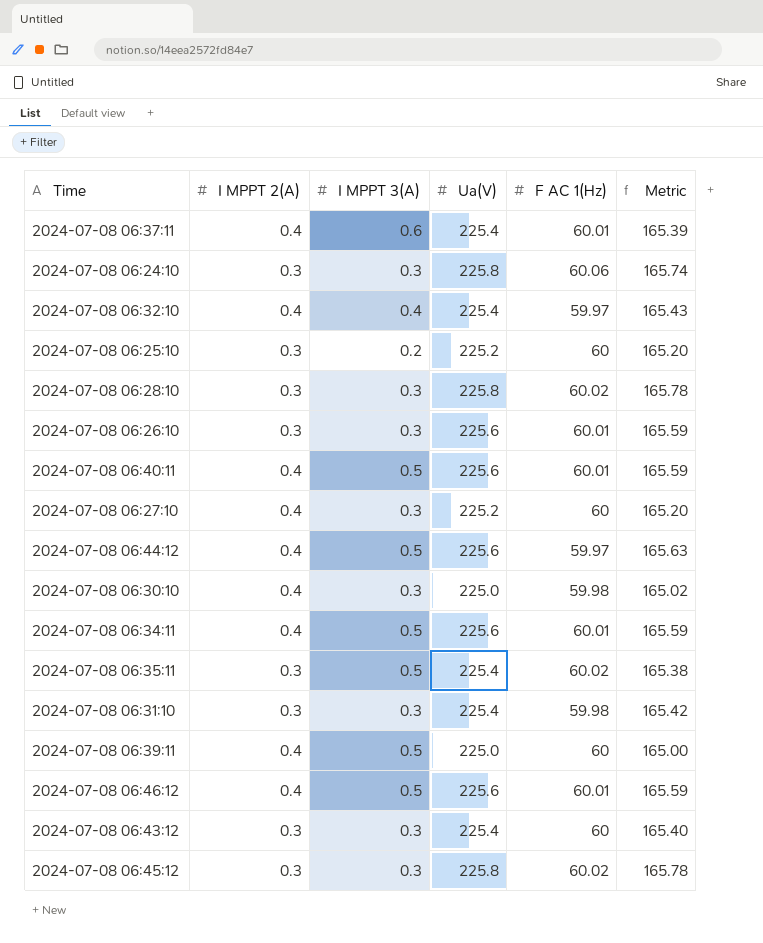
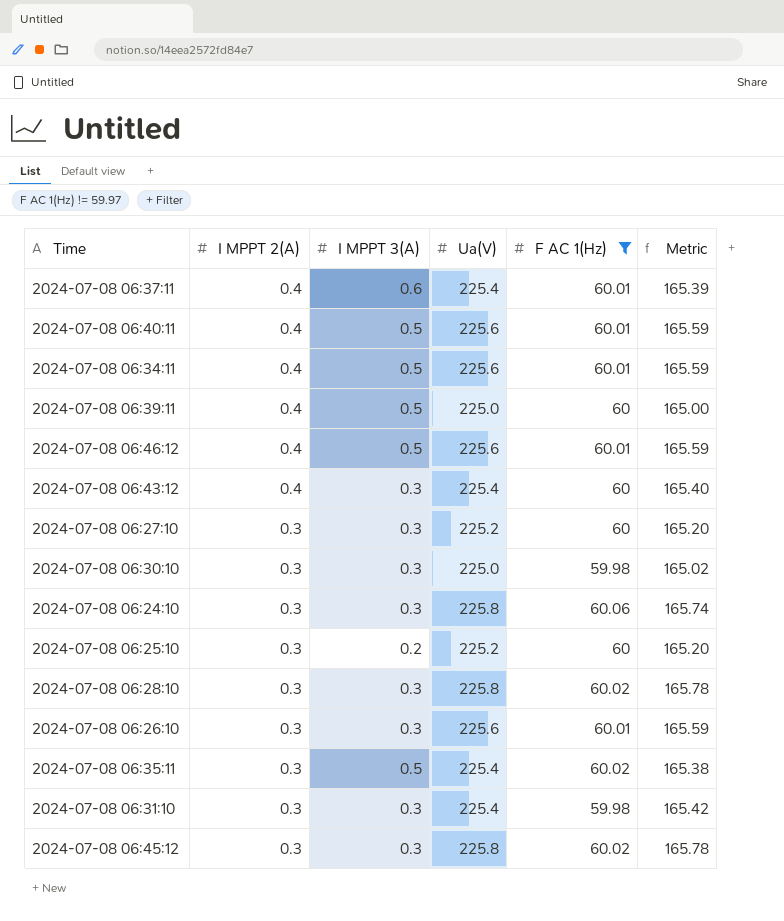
filter: none -> F AC 1(Hz) != 59.97
row order: none -> I MPPT 2(A) descending
2024-07-08 06:43:12 | I MPPT 2(A): 0.3 -> 0.4
2024-07-08 06:27:10 | I MPPT 2(A): 0.4 -> 0.3
2024-07-08 06:30:10 | I MPPT 2(A): 0.4 -> 0.3

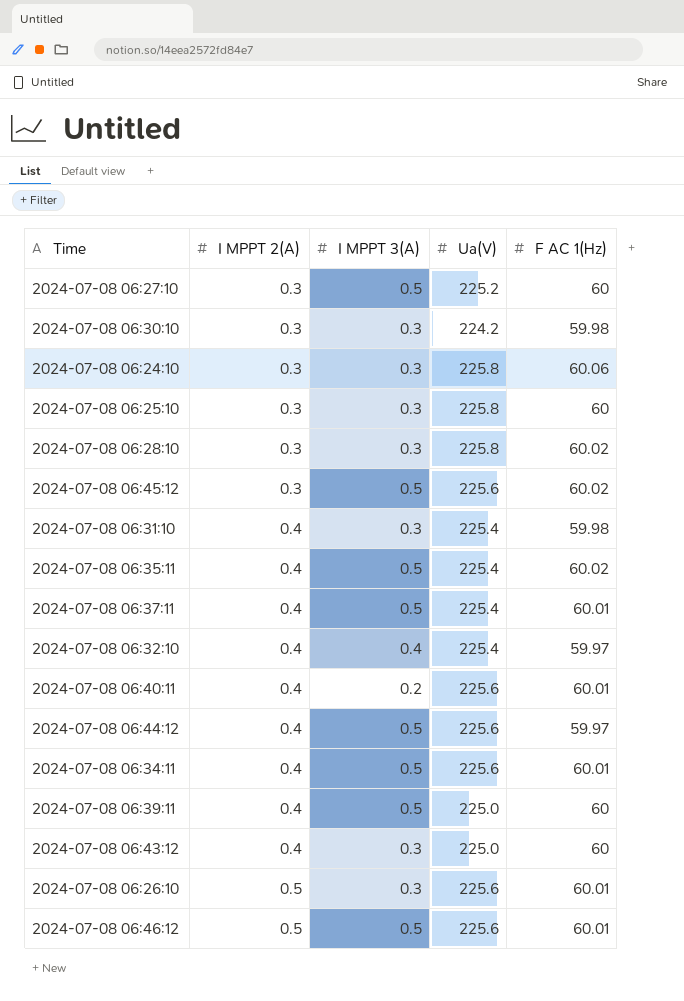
filter: F AC 1(Hz) != 59.97 -> none
row order: I MPPT 2(A) descending -> I MPPT 2(A) ascending
column Metric | formula: [Ua(V)] - [F AC 1(Hz)] -> none
2024-07-08 06:27:10 | I MPPT 3(A): 0.3 -> 0.5
2024-07-08 06:30:10 | Ua(V): 225.0 -> 224.2
2024-07-08 06:25:10 | I MPPT 3(A): 0.2 -> 0.3
2024-07-08 06:25:10 | Ua(V): 225.2 -> 225.8
2024-07-08 06:45:12 | I MPPT 3(A): 0.3 -> 0.5
2024-07-08 06:45:12 | Ua(V): 225.8 -> 225.6
2024-07-08 06:31:10 | I MPPT 2(A): 0.3 -> 0.4
2024-07-08 06:35:11 | I MPPT 2(A): 0.3 -> 0.4
2024-07-08 06:37:11 | I MPPT 3(A): 0.6 -> 0.5
2024-07-08 06:40:11 | I MPPT 3(A): 0.5 -> 0.2
2024-07-08 06:43:12 | Ua(V): 225.4 -> 225.0
2024-07-08 06:26:10 | I MPPT 2(A): 0.3 -> 0.5
2024-07-08 06:46:12 | I MPPT 2(A): 0.4 -> 0.5

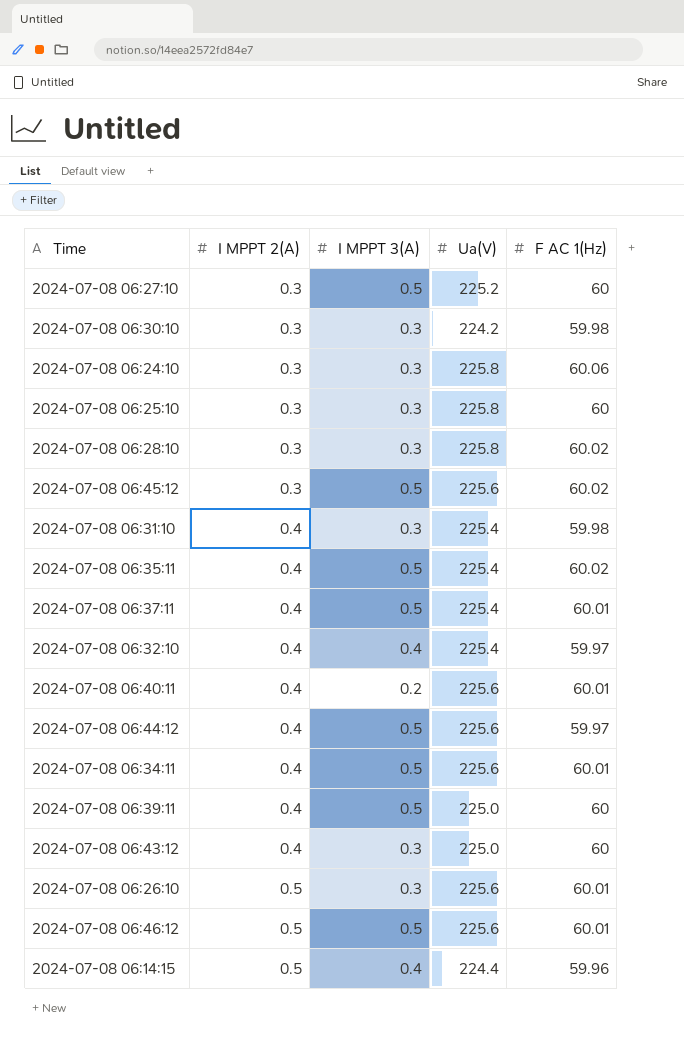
row 2024-07-08 06:14:15: none -> 0.5 | 0.4 | 224.4 | 59.96

